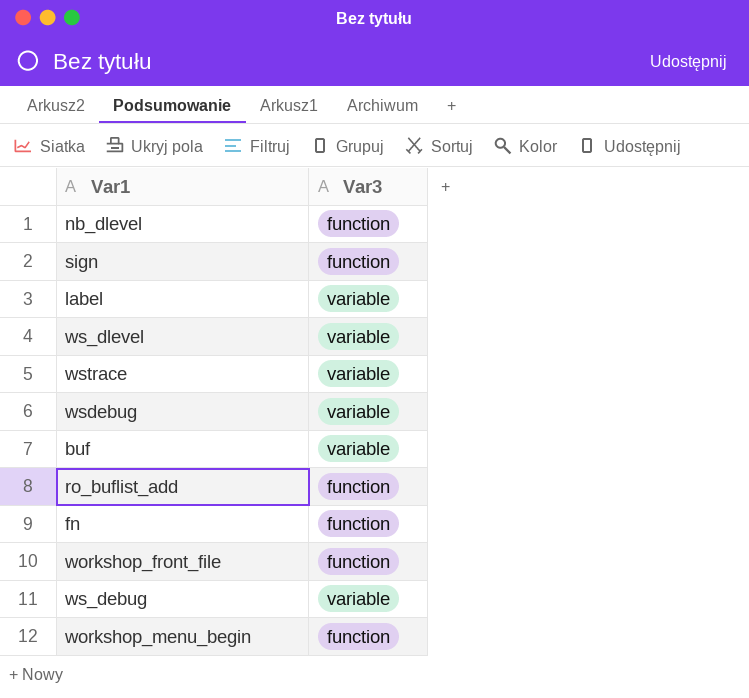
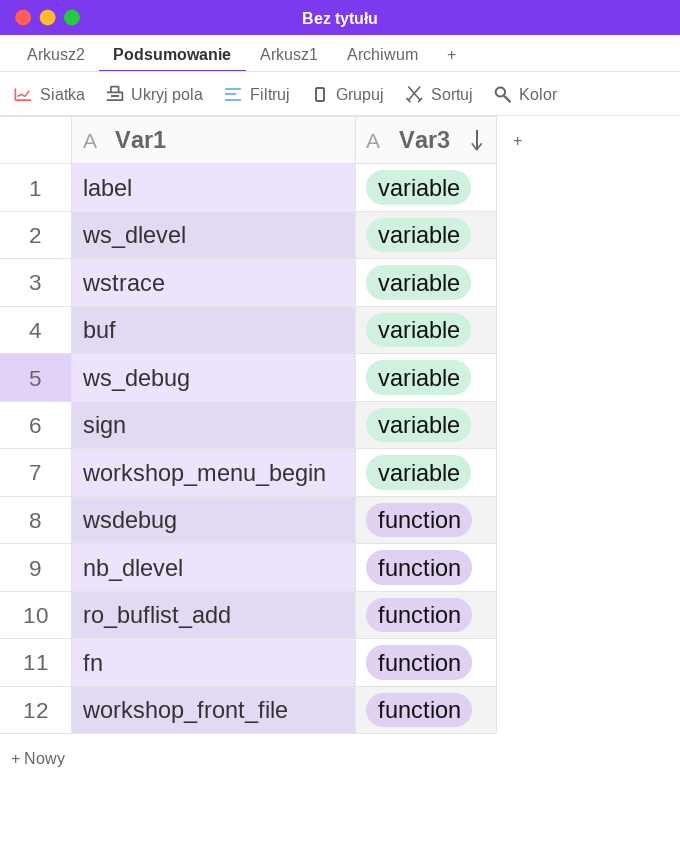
row order: none -> Var3 descending
sign | Var3: function -> variable
workshop_menu_begin | Var3: function -> variable
wsdebug | Var3: variable -> function

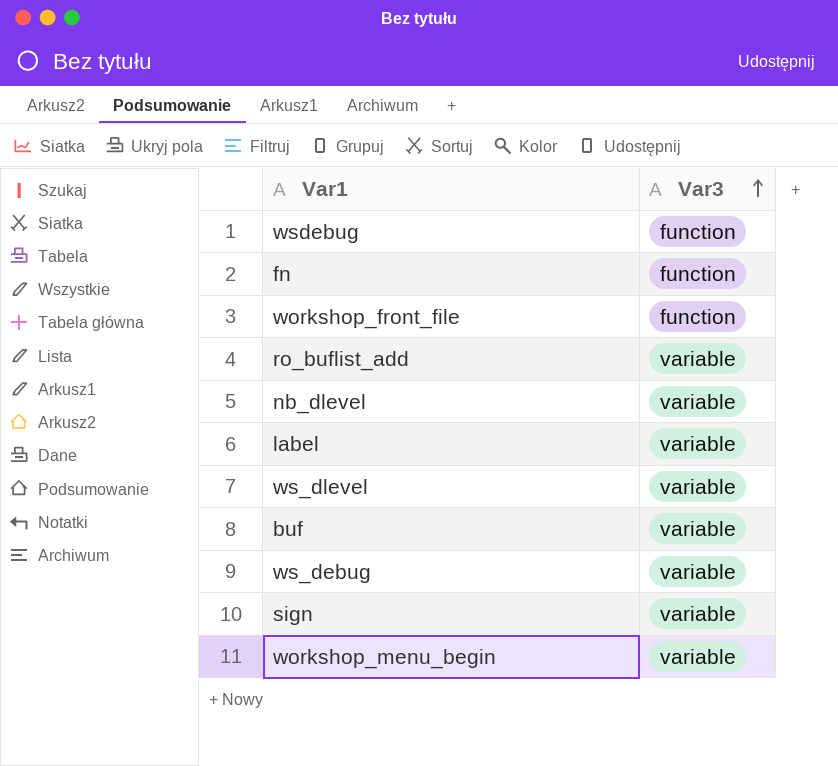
row order: Var3 descending -> Var3 ascending
row wstrace: variable -> none
ro_buflist_add | Var3: function -> variable
nb_dlevel | Var3: function -> variable

